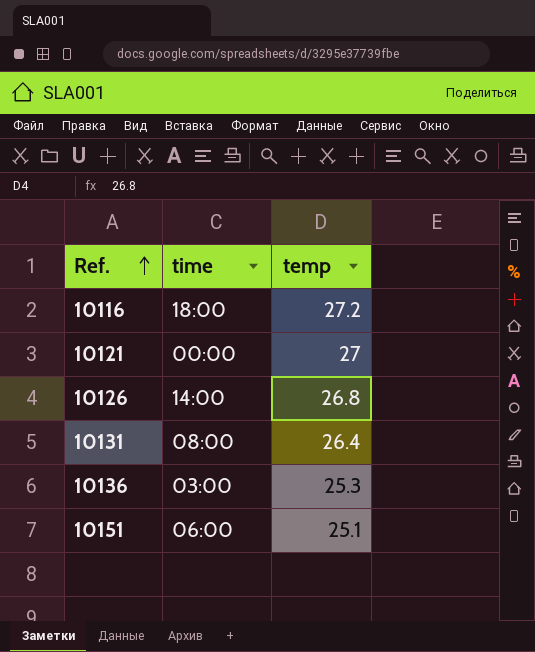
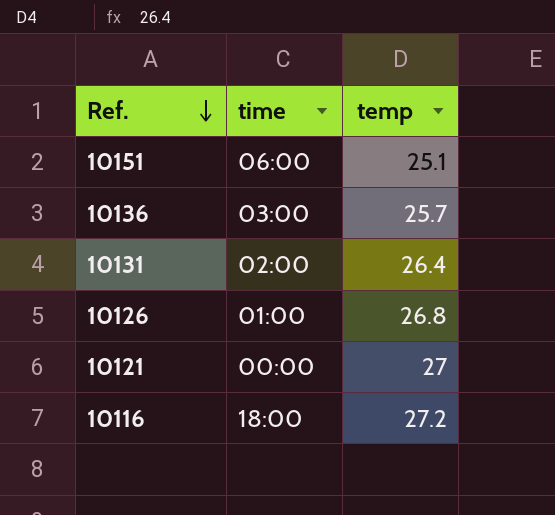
row order: Ref. ascending -> Ref. descending
10136 | temp: 25.3 -> 25.7
10131 | time: 08:00 -> 02:00
10126 | time: 14:00 -> 01:00

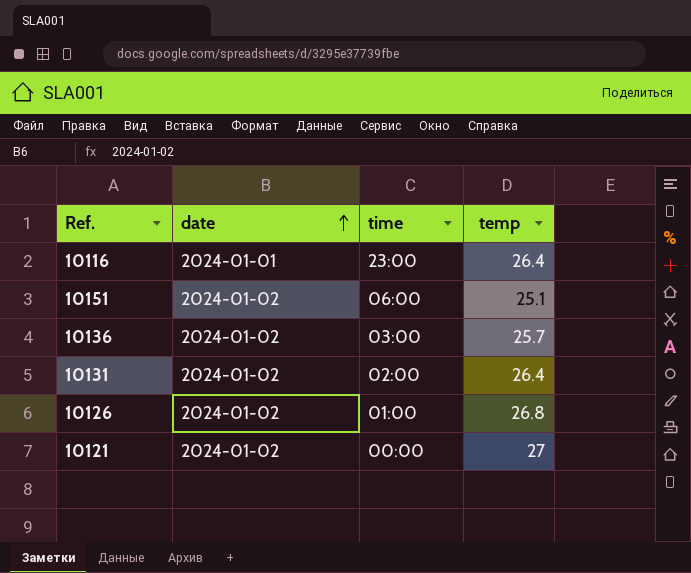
row order: Ref. descending -> date ascending
column date | position: none -> 2
10116 | time: 18:00 -> 23:00
10116 | temp: 27.2 -> 26.4

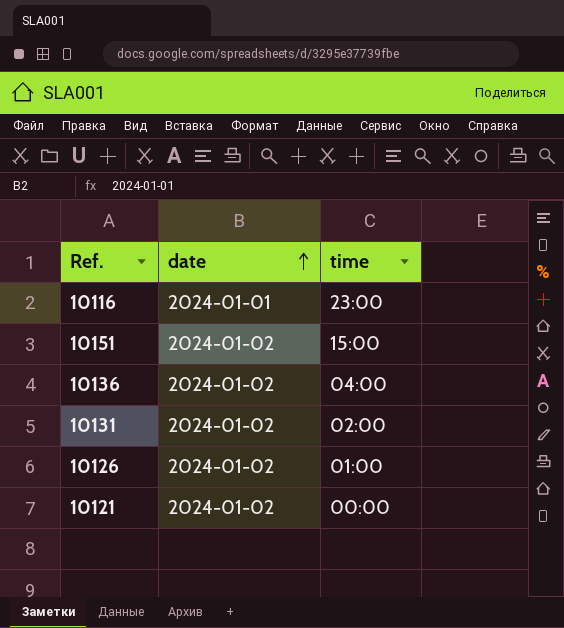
column temp | position: 4 -> none
10151 | time: 06:00 -> 15:00
10136 | time: 03:00 -> 04:00

